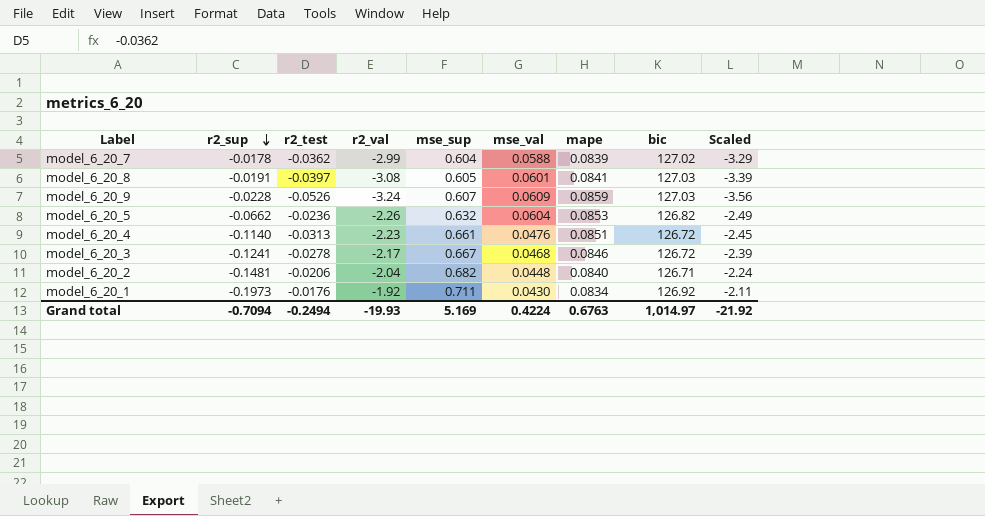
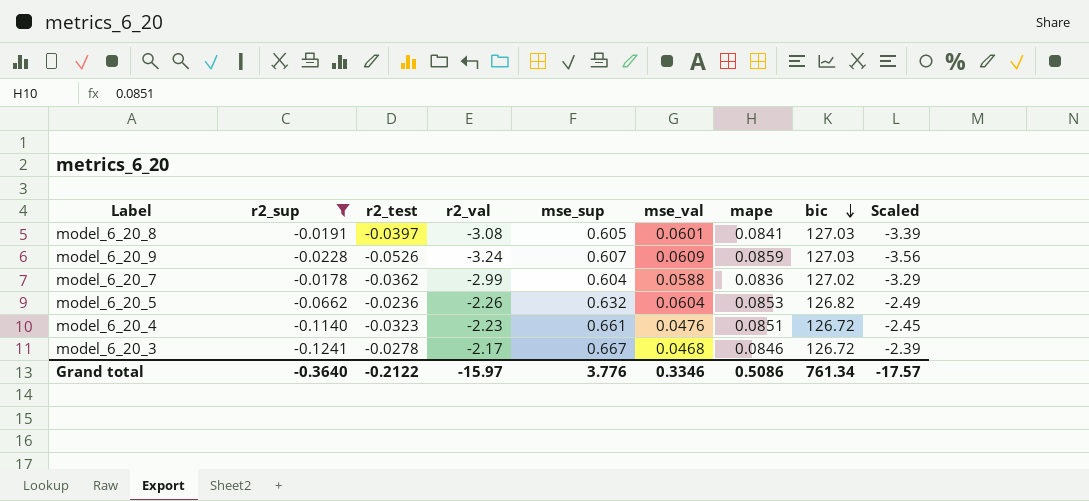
filter: none -> r2_sup >= -0.1241
row order: r2_sup descending -> bic descending
model_6_20_7 | mape: 0.0839 -> 0.0836
model_6_20_4 | r2_test: -0.0313 -> -0.0323
Grand total | r2_sup: -0.7094 -> -0.3640
Grand total | r2_test: -0.2494 -> -0.2122
Grand total | r2_val: -19.93 -> -15.97
Grand total | mse_sup: 5.169 -> 3.776
Grand total | mse_val: 0.4224 -> 0.3346
Grand total | mape: 0.6763 -> 0.5086
Grand total | bic: 1,014.97 -> 761.34
Grand total | Scaled: -21.92 -> -17.57

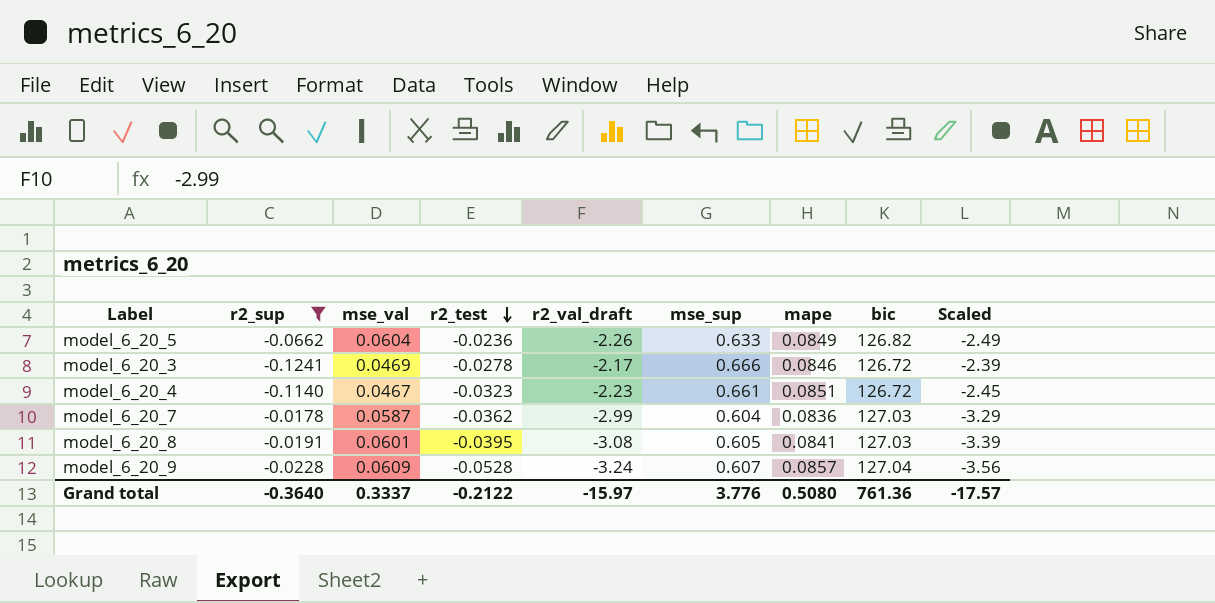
row order: bic descending -> r2_test descending
column mse_val | position: 6 -> 3
column name: r2_val -> r2_val_draft
model_6_20_5 | mse_sup: 0.632 -> 0.633
model_6_20_5 | mape: 0.0853 -> 0.0849
model_6_20_3 | mse_val: 0.0468 -> 0.0469
model_6_20_3 | mse_sup: 0.667 -> 0.666
model_6_20_4 | mse_val: 0.0476 -> 0.0467
model_6_20_7 | mse_val: 0.0588 -> 0.0587
model_6_20_7 | bic: 127.02 -> 127.03
model_6_20_8 | r2_test: -0.0397 -> -0.0395
model_6_20_9 | r2_test: -0.0526 -> -0.0528
model_6_20_9 | mape: 0.0859 -> 0.0857
model_6_20_9 | bic: 127.03 -> 127.04
Grand total | mse_val: 0.3346 -> 0.3337
Grand total | mape: 0.5086 -> 0.5080
Grand total | bic: 761.34 -> 761.36

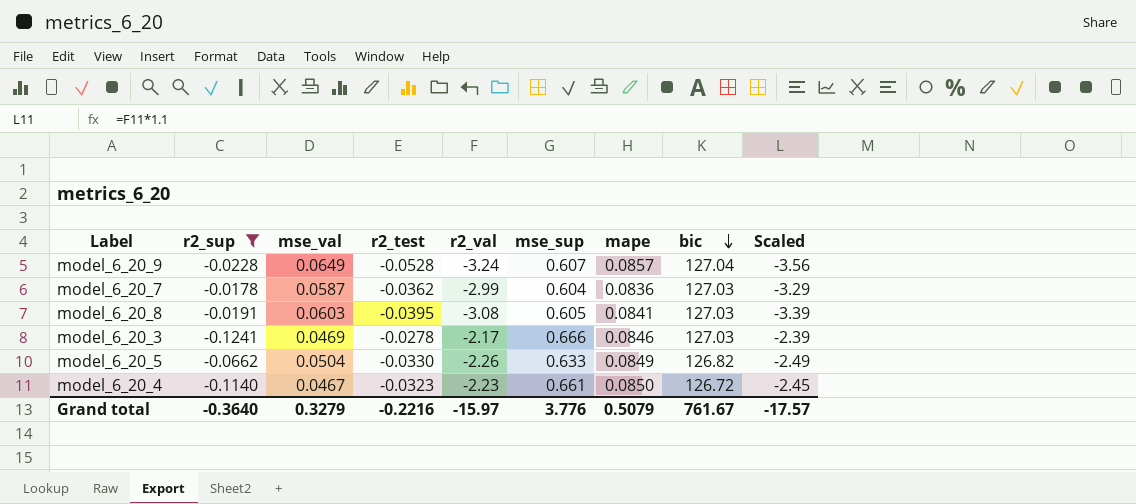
row order: r2_test descending -> bic descending
column name: r2_val_draft -> r2_val
model_6_20_9 | mse_val: 0.0609 -> 0.0649
model_6_20_8 | mse_val: 0.0601 -> 0.0603
model_6_20_3 | bic: 126.72 -> 127.03
model_6_20_5 | mse_val: 0.0604 -> 0.0504
model_6_20_5 | r2_test: -0.0236 -> -0.0330
model_6_20_4 | mape: 0.0851 -> 0.0850
Grand total | mse_val: 0.3337 -> 0.3279
Grand total | r2_test: -0.2122 -> -0.2216
Grand total | mape: 0.5080 -> 0.5079
Grand total | bic: 761.36 -> 761.67

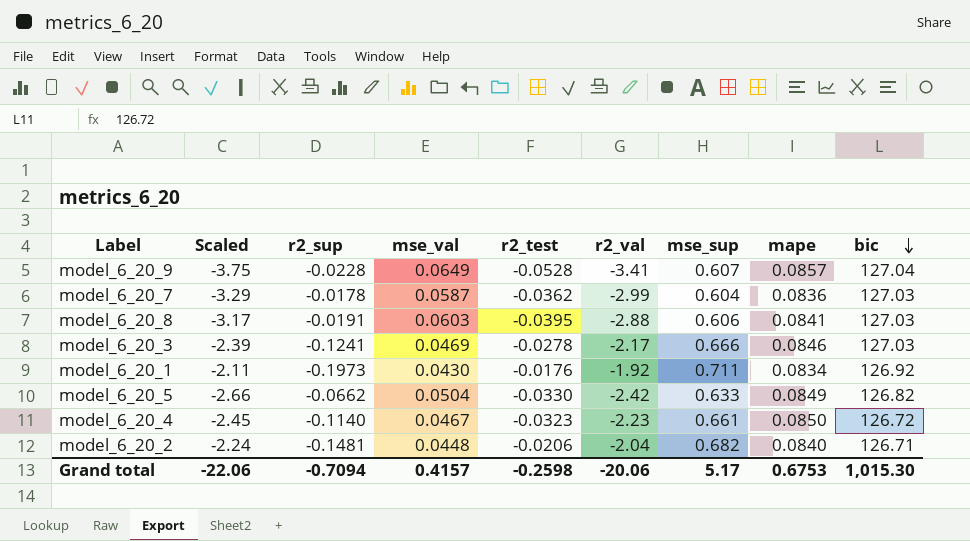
filter: r2_sup >= -0.1241 -> none
column Scaled | position: 9 -> 2
model_6_20_9 | Scaled: -3.56 -> -3.75
model_6_20_9 | r2_val: -3.24 -> -3.41
model_6_20_8 | Scaled: -3.39 -> -3.17
model_6_20_8 | r2_val: -3.08 -> -2.88
model_6_20_8 | mse_sup: 0.605 -> 0.606
model_6_20_5 | Scaled: -2.49 -> -2.66
model_6_20_5 | r2_val: -2.26 -> -2.42
Grand total | Scaled: -17.57 -> -22.06
Grand total | r2_sup: -0.3640 -> -0.7094
Grand total | mse_val: 0.3279 -> 0.4157
Grand total | r2_test: -0.2216 -> -0.2598
Grand total | r2_val: -15.97 -> -20.06
Grand total | mse_sup: 3.776 -> 5.17
Grand total | mape: 0.5079 -> 0.6753
Grand total | bic: 761.67 -> 1,015.30

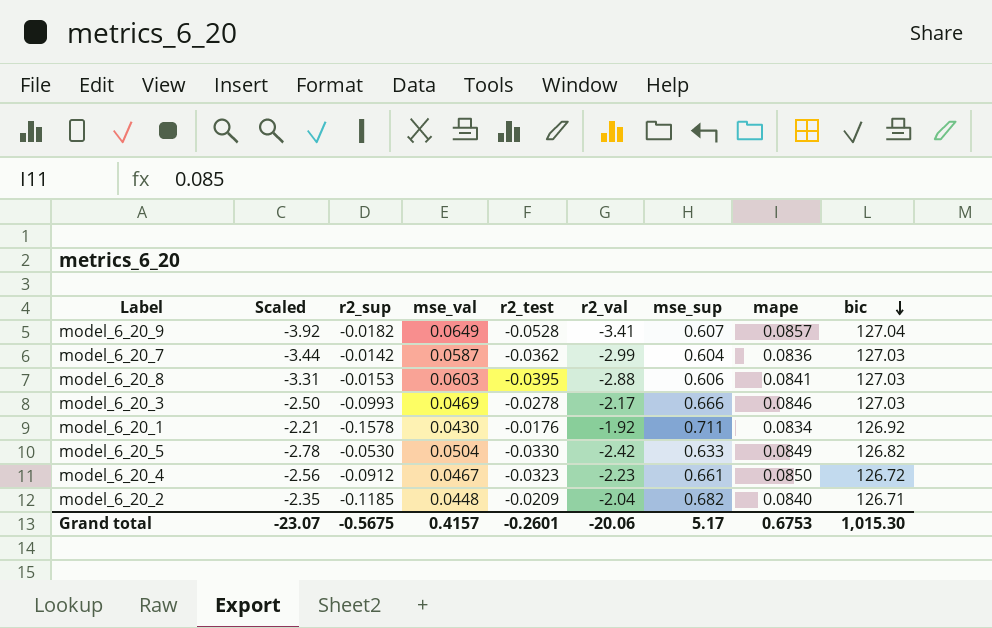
column Scaled | formula: [r2_val] * 1.1 -> [r2_val] * 1.15
model_6_20_9 | r2_sup: -0.0228 -> -0.0182
model_6_20_7 | r2_sup: -0.0178 -> -0.0142
model_6_20_8 | r2_sup: -0.0191 -> -0.0153
model_6_20_3 | r2_sup: -0.1241 -> -0.0993
model_6_20_1 | r2_sup: -0.1973 -> -0.1578
model_6_20_5 | r2_sup: -0.0662 -> -0.0530
model_6_20_4 | r2_sup: -0.1140 -> -0.0912
model_6_20_2 | r2_sup: -0.1481 -> -0.1185
model_6_20_2 | r2_test: -0.0206 -> -0.0209
Grand total | Scaled: -22.06 -> -23.07
Grand total | r2_sup: -0.7094 -> -0.5675
Grand total | r2_test: -0.2598 -> -0.2601

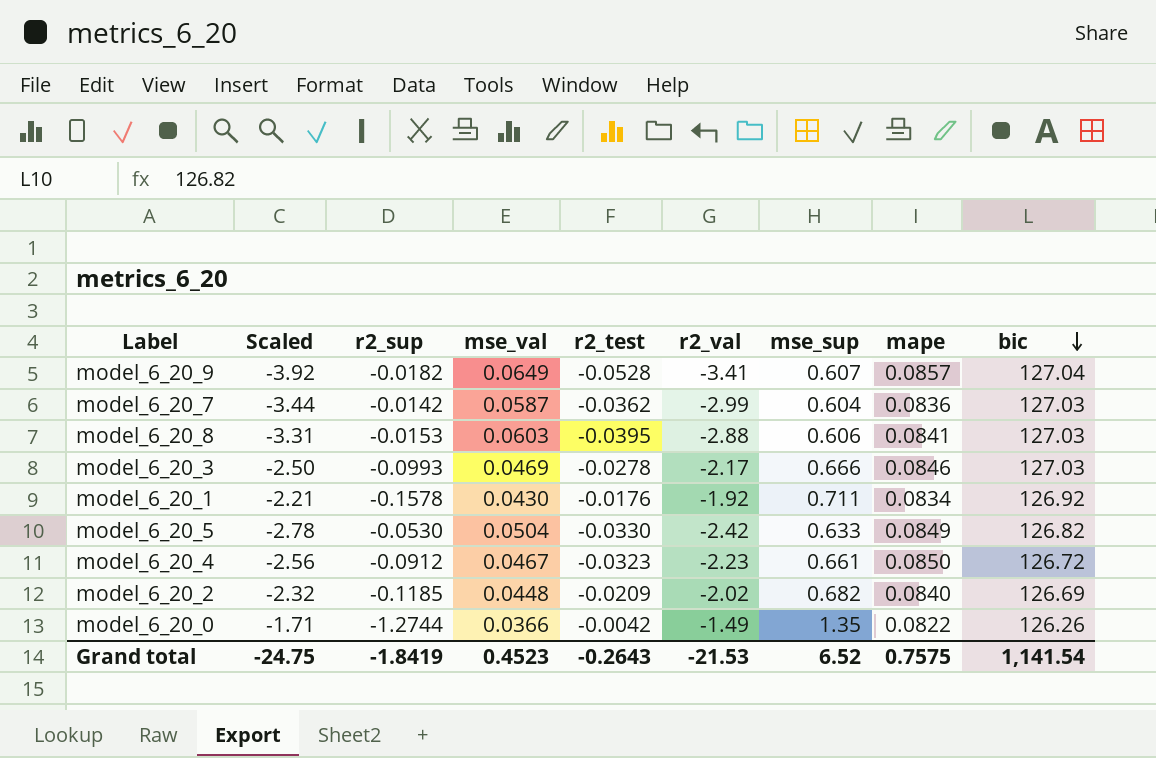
model_6_20_2 | Scaled: -2.35 -> -2.32
model_6_20_2 | r2_val: -2.04 -> -2.02
model_6_20_2 | bic: 126.71 -> 126.69
row model_6_20_0: none -> -1.71 | -1.2744 | 0.0366 | -0.0042 | -1.49 | 1.35 | 0.0822 | 126.26
Grand total | Scaled: -23.07 -> -24.75
Grand total | r2_sup: -0.5675 -> -1.8419
Grand total | mse_val: 0.4157 -> 0.4523
Grand total | r2_test: -0.2601 -> -0.2643
Grand total | r2_val: -20.06 -> -21.53
Grand total | mse_sup: 5.17 -> 6.52
Grand total | mape: 0.6753 -> 0.7575
Grand total | bic: 1,015.30 -> 1,141.54

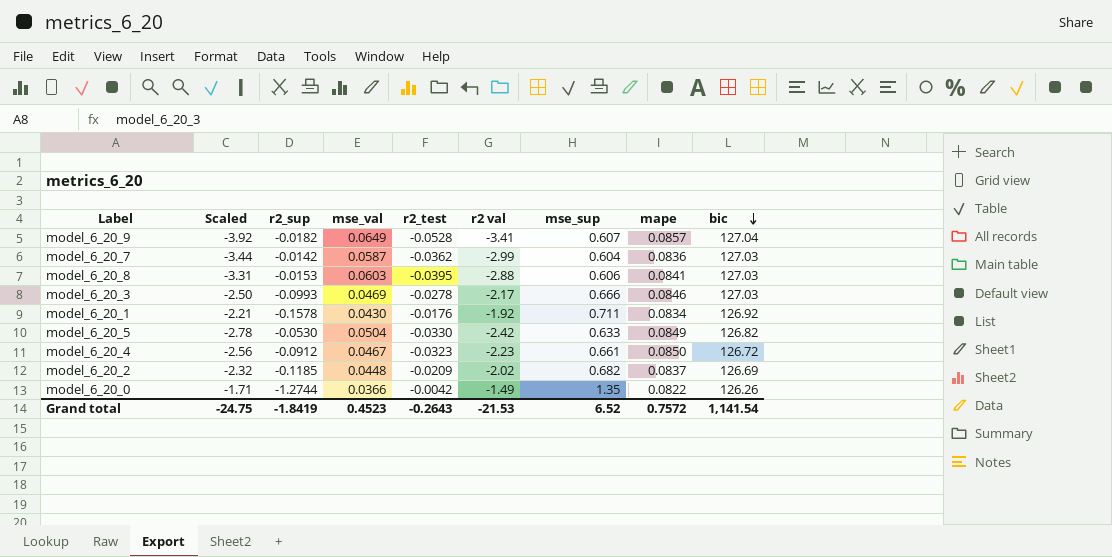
column name: r2_val -> r2 val
model_6_20_2 | mape: 0.0840 -> 0.0837
Grand total | mape: 0.7575 -> 0.7572

